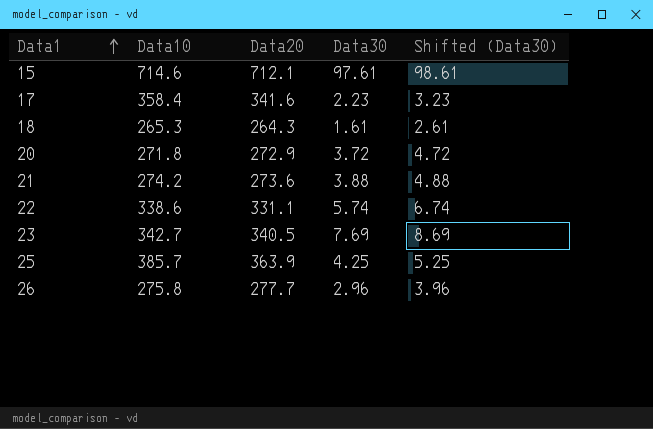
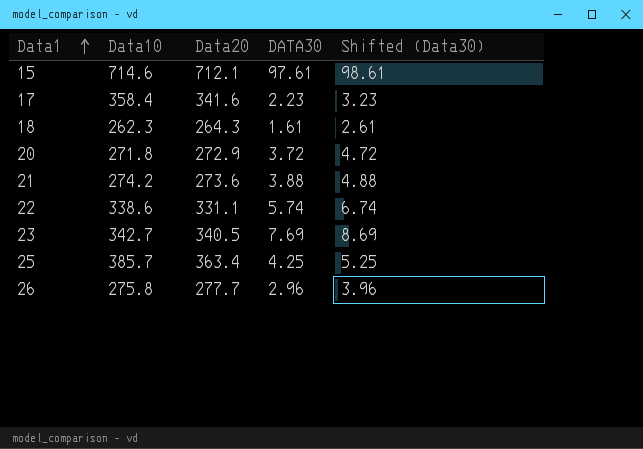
column name: Data30 -> DATA30
18 | Data10: 265.3 -> 262.3
25 | Data20: 363.9 -> 363.4

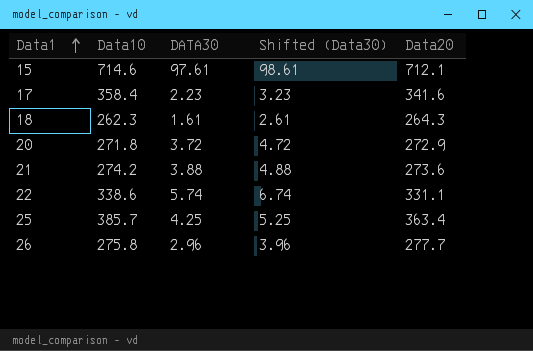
column Data20 | position: 3 -> 5
row 23: 342.7 | 340.5 | 7.69 | 8.69 -> none

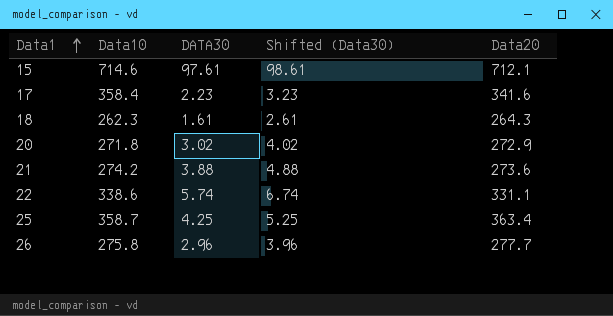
20 | DATA30: 3.72 -> 3.02
20 | Shifted (Data30): 4.72 -> 4.02
25 | Data10: 385.7 -> 358.7

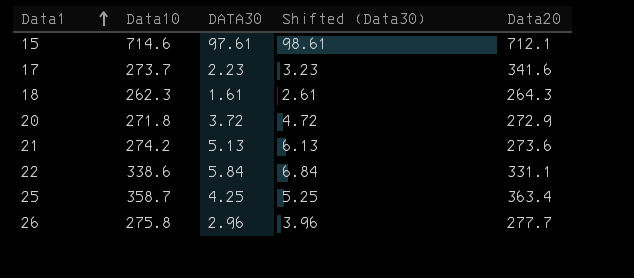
17 | Data10: 358.4 -> 273.7
20 | DATA30: 3.02 -> 3.72
20 | Shifted (Data30): 4.02 -> 4.72
21 | DATA30: 3.88 -> 5.13
21 | Shifted (Data30): 4.88 -> 6.13
22 | DATA30: 5.74 -> 5.84
22 | Shifted (Data30): 6.74 -> 6.84

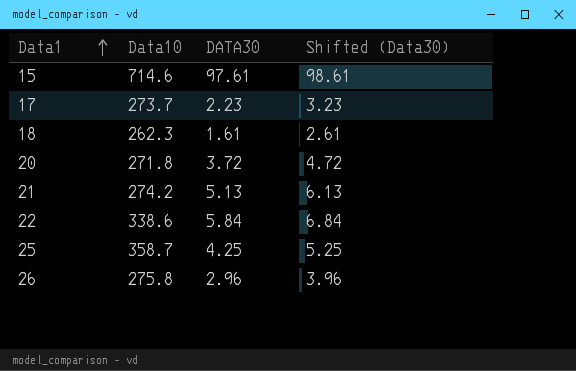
column Data20 | position: 5 -> none

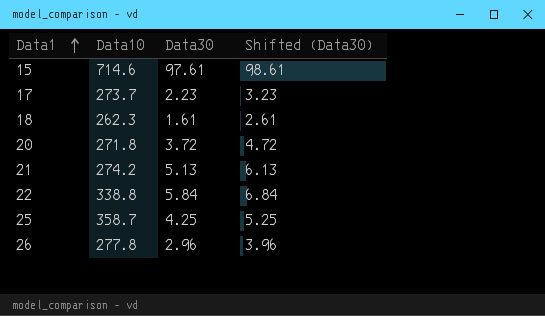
column name: DATA30 -> Data30
22 | Data10: 338.6 -> 338.8
26 | Data10: 275.8 -> 277.8

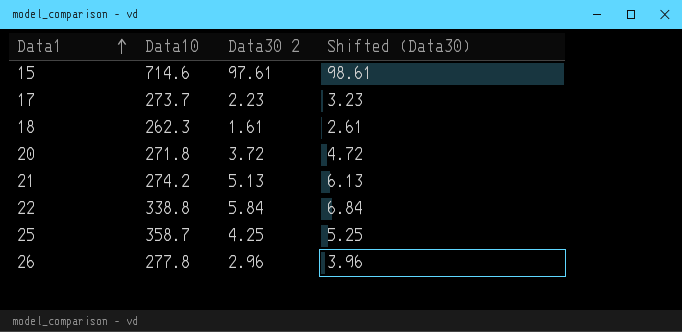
column name: Data30 -> Data30 2

